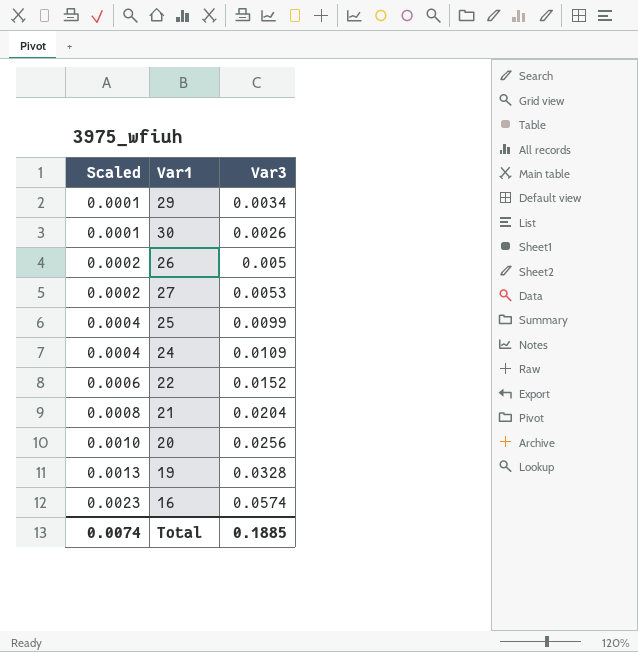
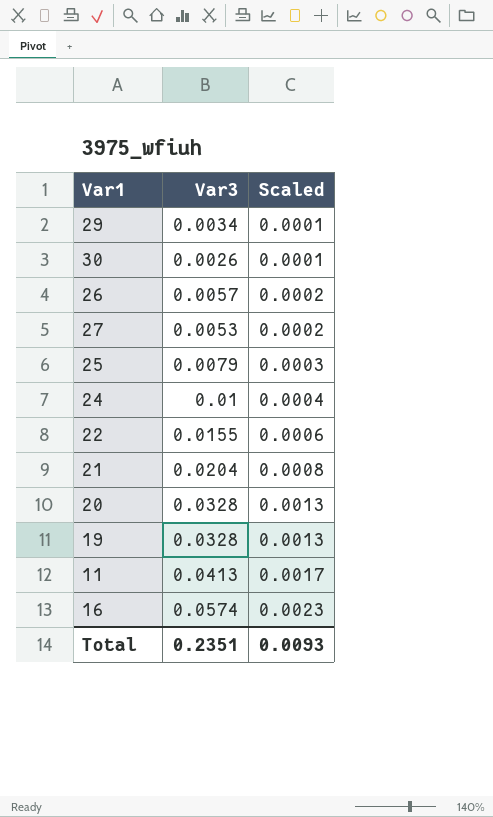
column Scaled | position: 1 -> 3
26 | Var3: 0.005 -> 0.0057
25 | Var3: 0.0099 -> 0.0079
25 | Scaled: 0.0004 -> 0.0003
24 | Var3: 0.0109 -> 0.01
22 | Var3: 0.0152 -> 0.0155
20 | Var3: 0.0256 -> 0.0328
20 | Scaled: 0.0010 -> 0.0013
row 11: none -> 0.0413 | 0.0017
Total | Var3: 0.1885 -> 0.2351
Total | Scaled: 0.0074 -> 0.0093

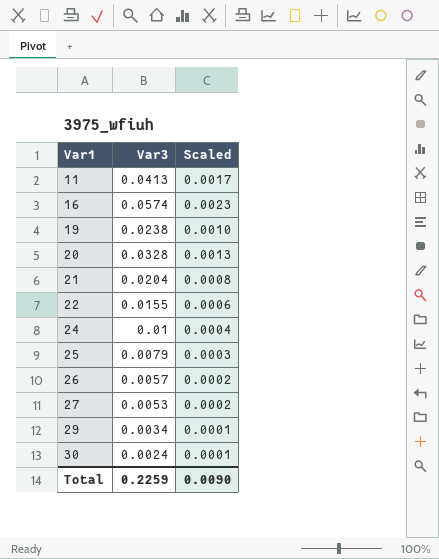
row order: Scaled ascending -> Var1 ascending
19 | Var3: 0.0328 -> 0.0238
19 | Scaled: 0.0013 -> 0.0010
30 | Var3: 0.0026 -> 0.0024
Total | Var3: 0.2351 -> 0.2259
Total | Scaled: 0.0093 -> 0.0090

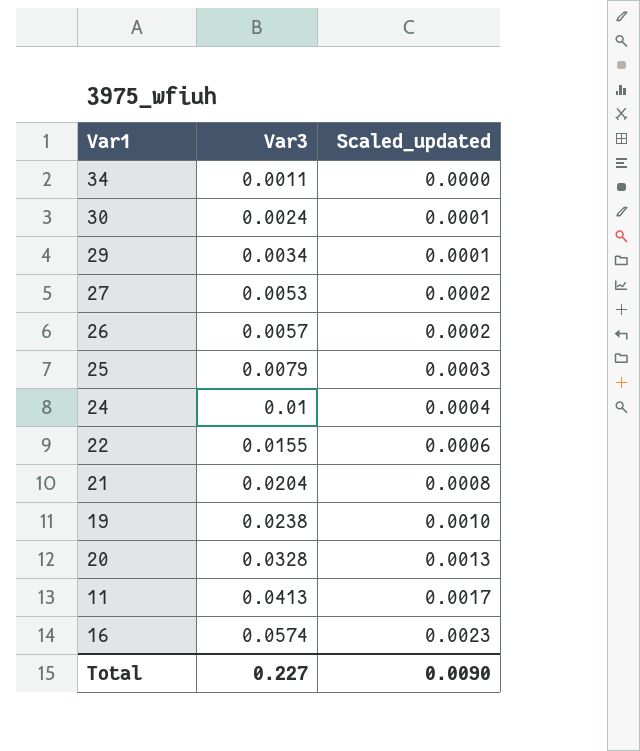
row order: Var1 ascending -> Var3 ascending
column name: Scaled -> Scaled_updated
row 34: none -> 0.0011 | 0.0000
Total | Var3: 0.2259 -> 0.227

